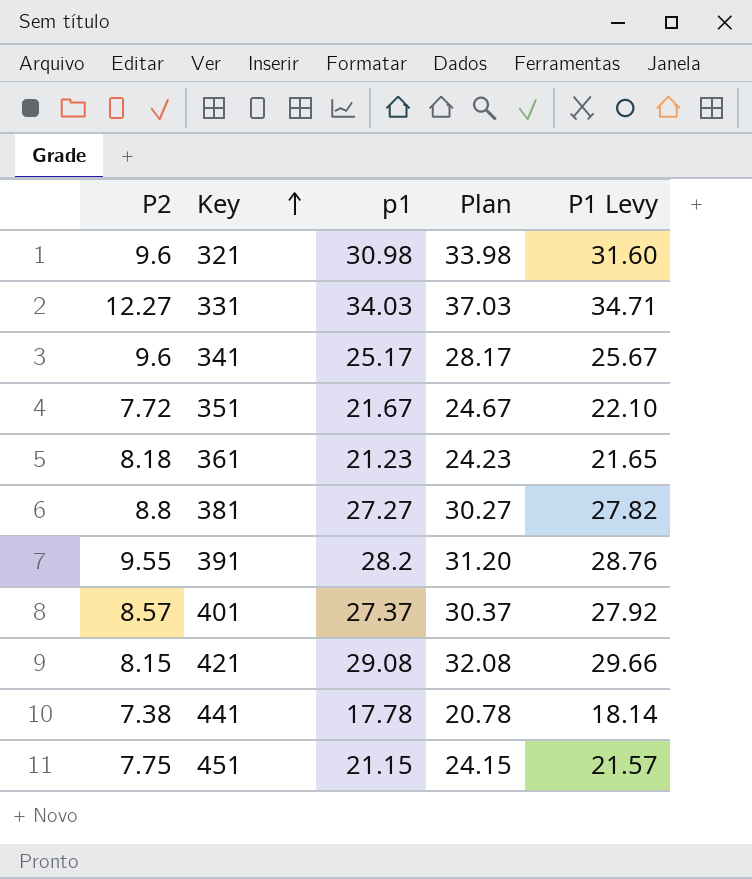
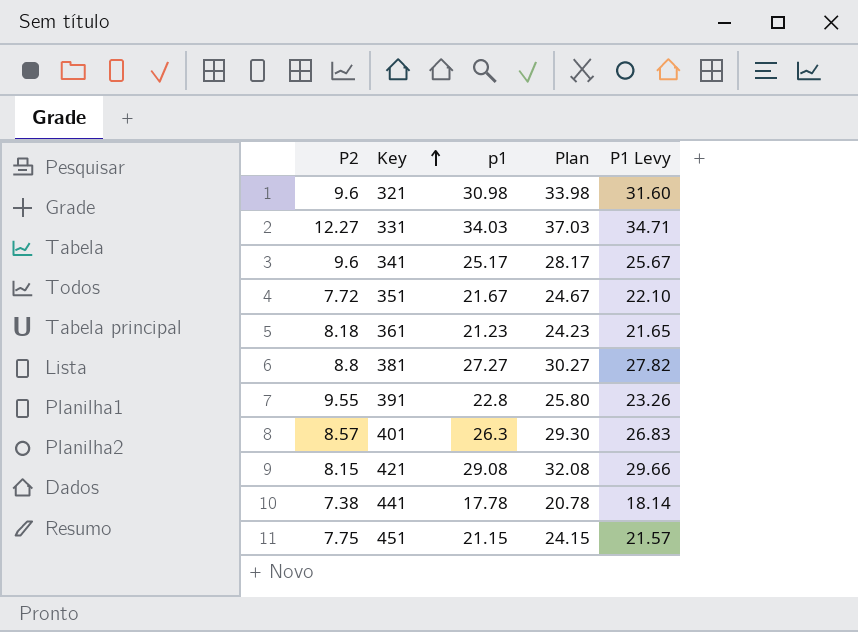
391 | p1: 28.2 -> 22.8
391 | Plan: 31.20 -> 25.80
391 | P1 Levy: 28.76 -> 23.26
401 | p1: 27.37 -> 26.3
401 | Plan: 30.37 -> 29.30
401 | P1 Levy: 27.92 -> 26.83

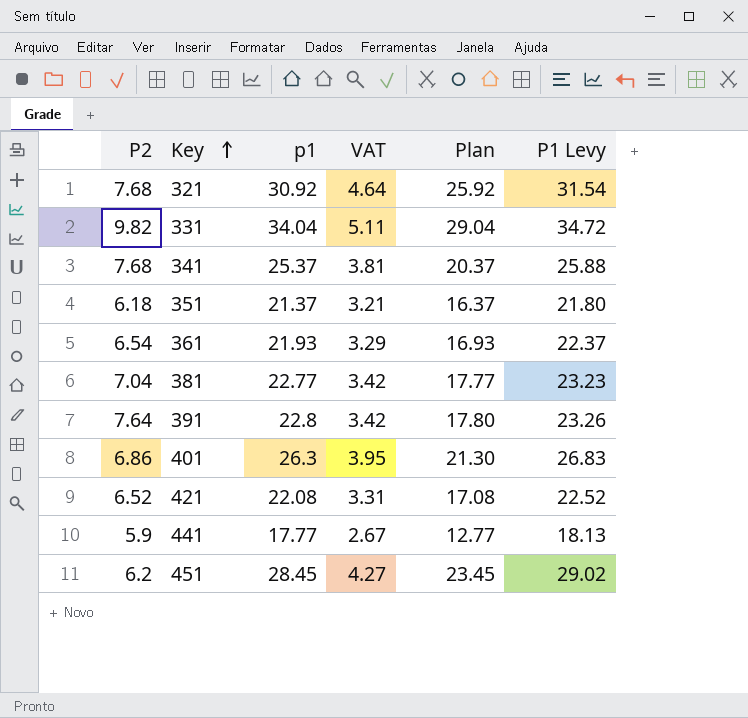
column VAT | formula: none -> [p1] * 0.15
column Plan | formula: [p1] + 3 -> [p1] - 5
321 | P2: 9.6 -> 7.68
321 | p1: 30.98 -> 30.92
321 | P1 Levy: 31.60 -> 31.54
331 | P2: 12.27 -> 9.82
331 | p1: 34.03 -> 34.04
331 | P1 Levy: 34.71 -> 34.72
341 | P2: 9.6 -> 7.68
341 | p1: 25.17 -> 25.37
341 | P1 Levy: 25.67 -> 25.88
351 | P2: 7.72 -> 6.18
351 | p1: 21.67 -> 21.37
351 | P1 Levy: 22.10 -> 21.80
361 | P2: 8.18 -> 6.54
361 | p1: 21.23 -> 21.93
361 | P1 Levy: 21.65 -> 22.37
381 | P2: 8.8 -> 7.04
381 | p1: 27.27 -> 22.77
381 | P1 Levy: 27.82 -> 23.23
391 | P2: 9.55 -> 7.64
401 | P2: 8.57 -> 6.86
421 | P2: 8.15 -> 6.52
421 | p1: 29.08 -> 22.08
421 | P1 Levy: 29.66 -> 22.52
441 | P2: 7.38 -> 5.9
441 | p1: 17.78 -> 17.77
441 | P1 Levy: 18.14 -> 18.13
451 | P2: 7.75 -> 6.2
451 | p1: 21.15 -> 28.45
451 | P1 Levy: 21.57 -> 29.02

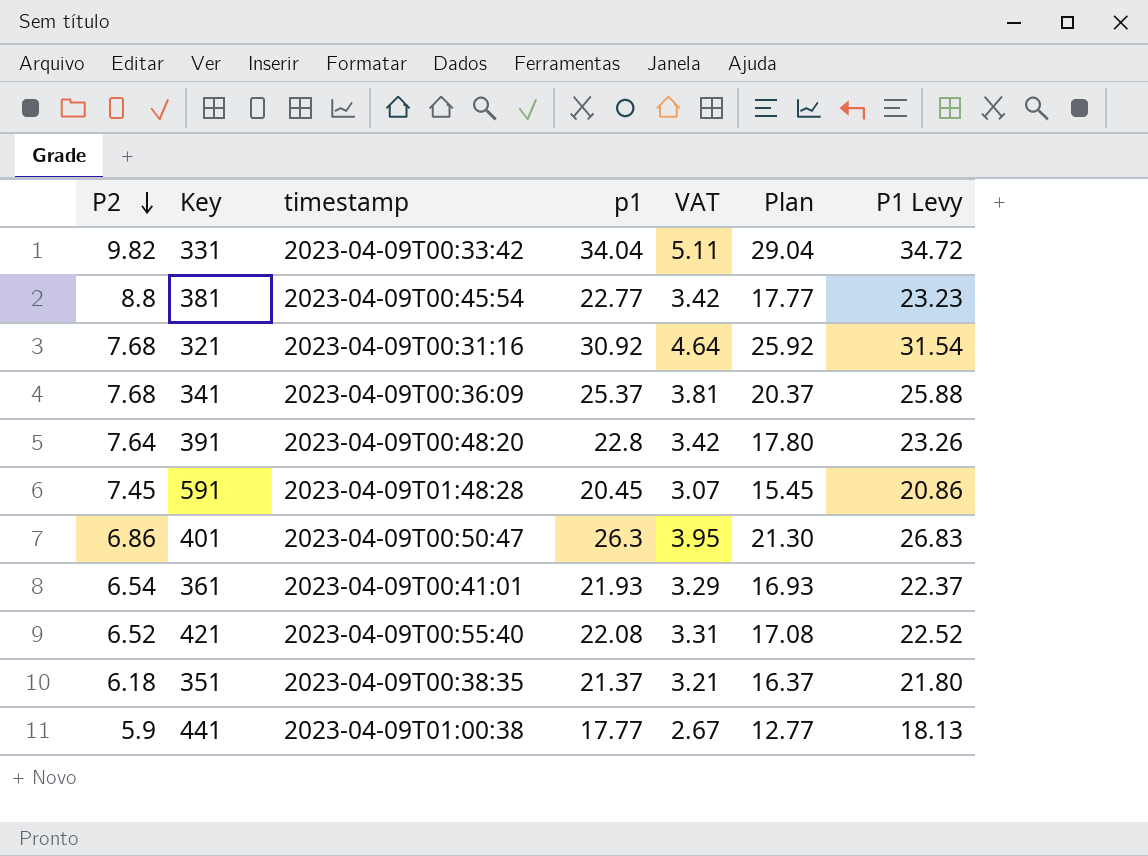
row order: Key ascending -> P2 descending
column timestamp | position: none -> 3
row 451: 6.2 | 28.45 | 4.27 | 23.45 | 29.02 -> none
381 | P2: 7.04 -> 8.8
row 591: none -> 7.45 | 2023-04-09T01:48:28 | 20.45 | 3.07 | 15.45 | 20.86

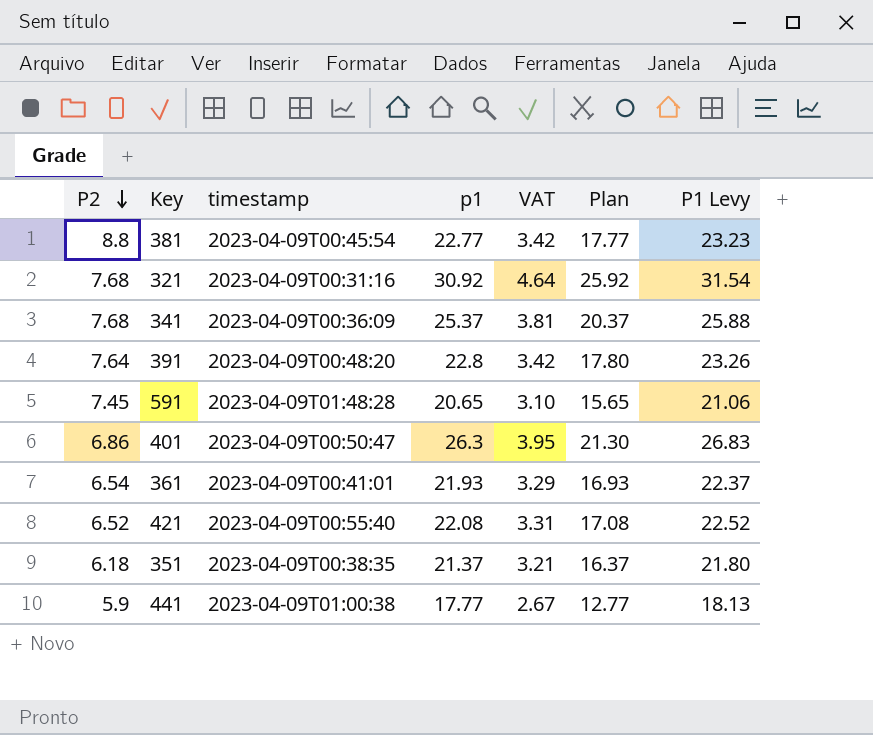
row 331: 9.82 | 2023-04-09T00:33:42 | 34.04 | 5.11 | 29.04 | 34.72 -> none
591 | p1: 20.45 -> 20.65
591 | VAT: 3.07 -> 3.10
591 | Plan: 15.45 -> 15.65
591 | P1 Levy: 20.86 -> 21.06

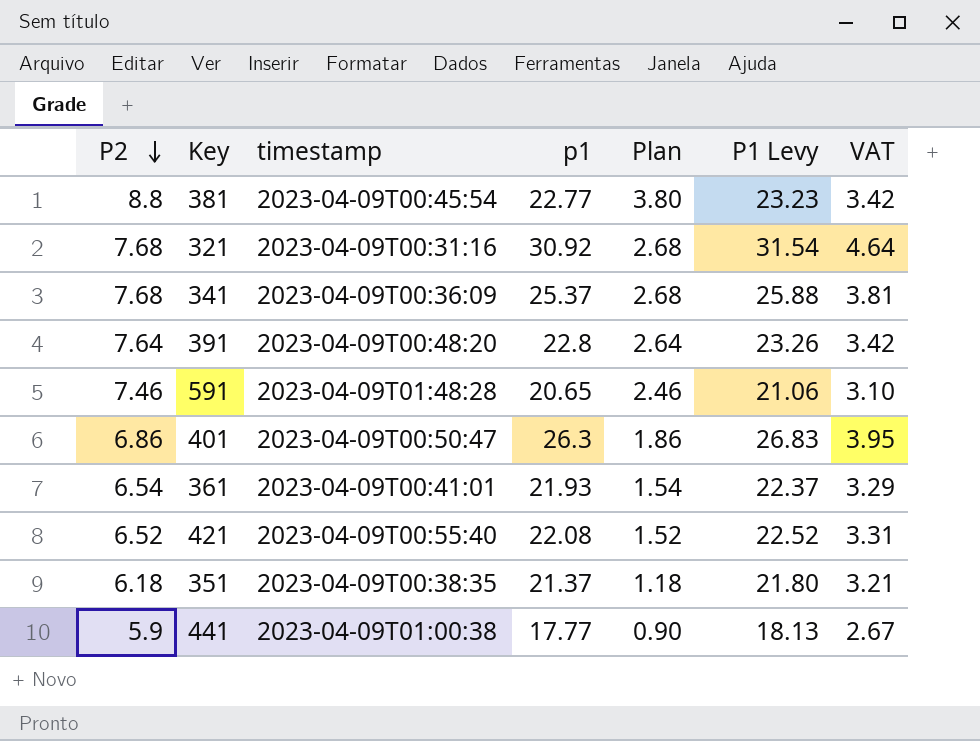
column Plan | formula: [p1] - 5 -> [P2] - 5
column VAT | position: 5 -> 7
591 | P2: 7.45 -> 7.46

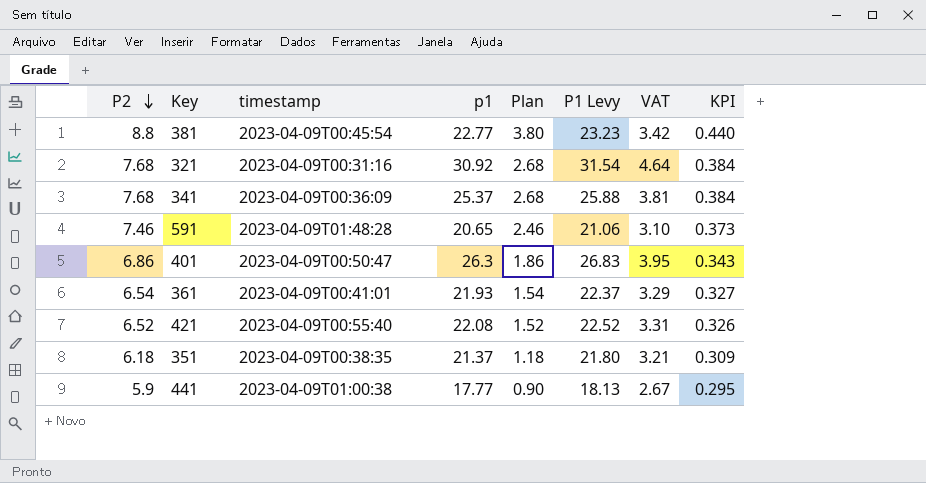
column KPI | formula: none -> [P2] * 0.05
row 391: 7.64 | 2023-04-09T00:48:20 | 22.8 | 2.64 | 23.26 | 3.42 -> none

